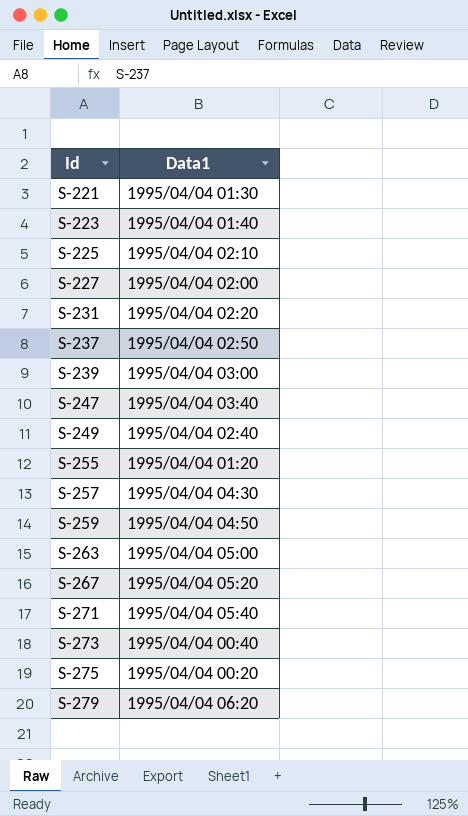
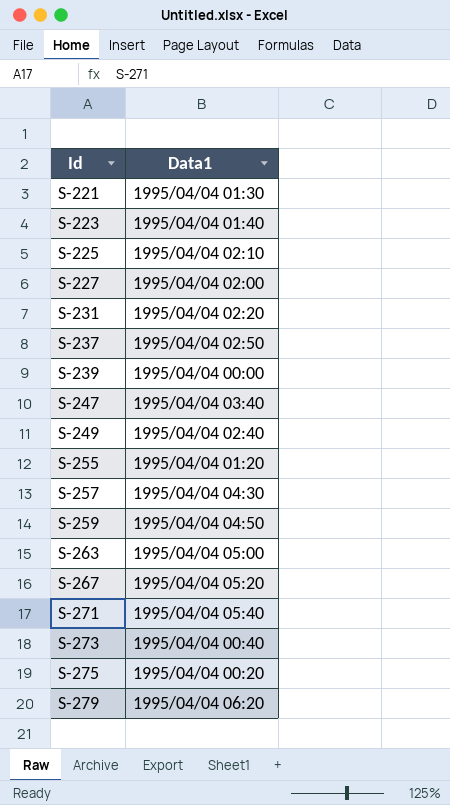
S-239 | Data1: 1995/04/04 03:00 -> 1995/04/04 00:00

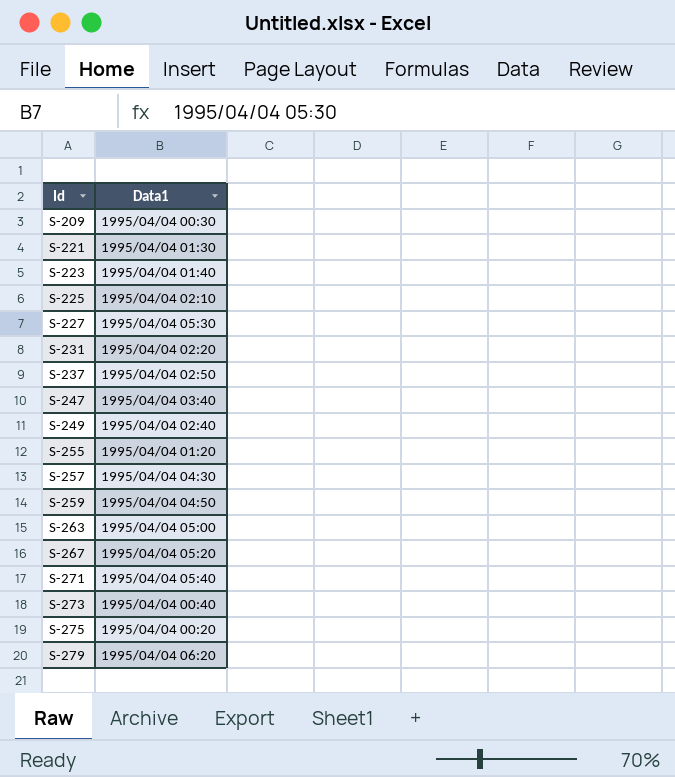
row S-239: 1995/04/04 00:00 -> none
row S-209: none -> 1995/04/04 00:30
S-227 | Data1: 1995/04/04 02:00 -> 1995/04/04 05:30

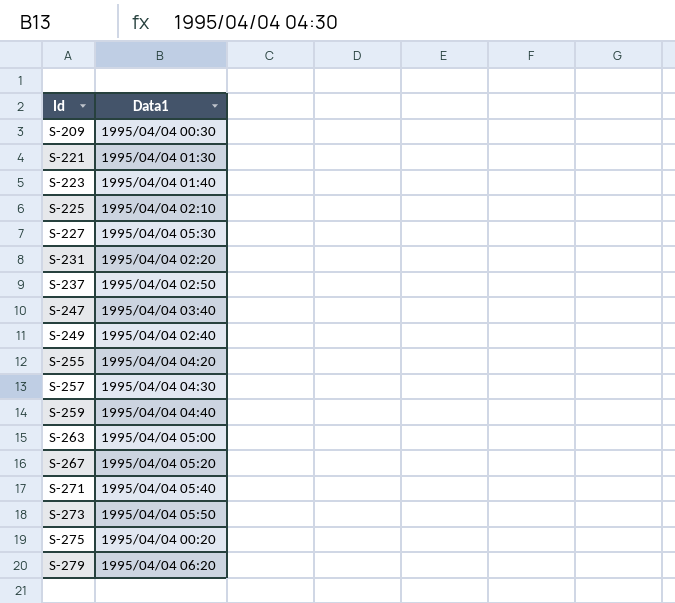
S-255 | Data1: 1995/04/04 01:20 -> 1995/04/04 04:20
S-259 | Data1: 1995/04/04 04:50 -> 1995/04/04 04:40
S-273 | Data1: 1995/04/04 00:40 -> 1995/04/04 05:50

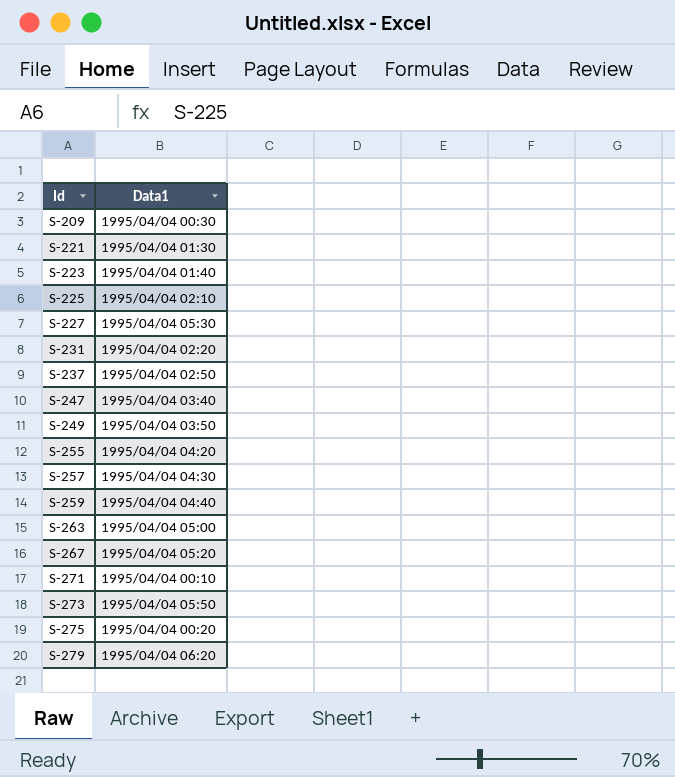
S-249 | Data1: 1995/04/04 02:40 -> 1995/04/04 03:50
S-271 | Data1: 1995/04/04 05:40 -> 1995/04/04 00:10

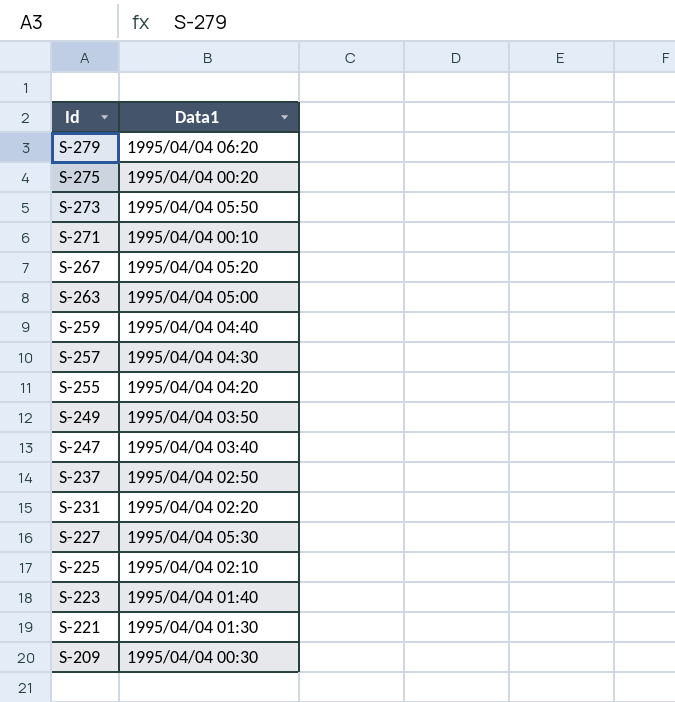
row order: Id ascending -> Id descending

